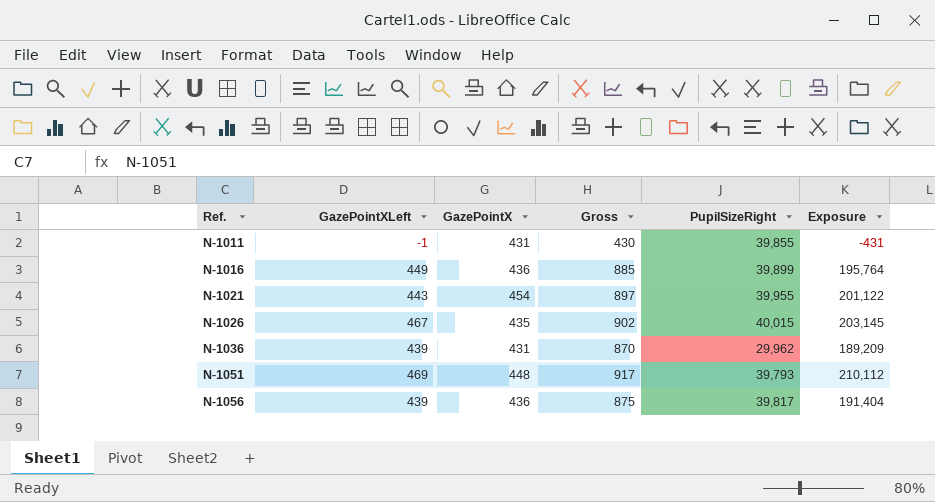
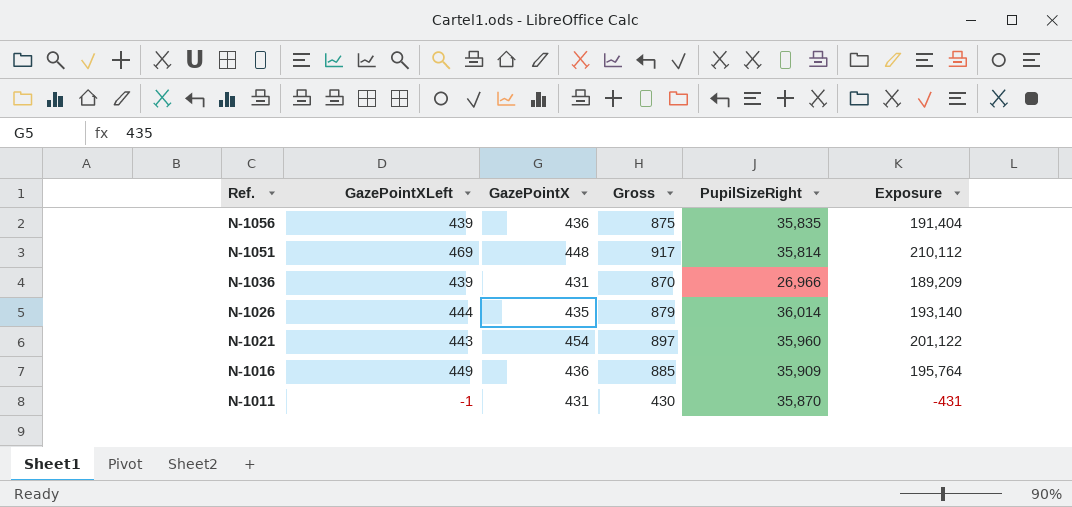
row order: Ref. ascending -> Ref. descending
N-1056 | PupilSizeRight: 39,817 -> 35,835
N-1051 | PupilSizeRight: 39,793 -> 35,814
N-1036 | PupilSizeRight: 29,962 -> 26,966
N-1026 | GazePointXLeft: 467 -> 444
N-1026 | Gross: 902 -> 879
N-1026 | PupilSizeRight: 40,015 -> 36,014
N-1026 | Exposure: 203,145 -> 193,140
N-1021 | PupilSizeRight: 39,955 -> 35,960
N-1016 | PupilSizeRight: 39,899 -> 35,909
N-1011 | PupilSizeRight: 39,855 -> 35,870

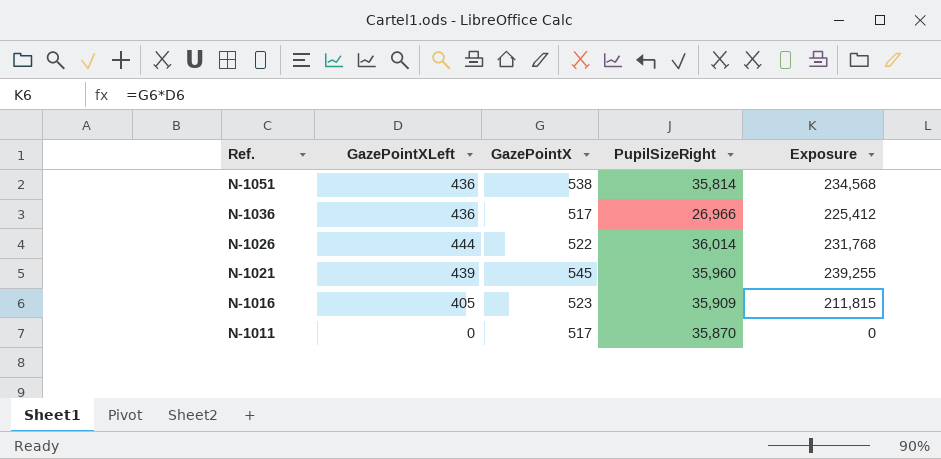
column Gross | formula: [GazePointXLeft] + [GazePointX] -> none
row N-1056: 439 | 436 | 875 | 35,835 | 191,404 -> none
N-1051 | GazePointXLeft: 469 -> 436
N-1051 | GazePointX: 448 -> 538
N-1051 | Exposure: 210,112 -> 234,568
N-1036 | GazePointXLeft: 439 -> 436
N-1036 | GazePointX: 431 -> 517
N-1036 | Exposure: 189,209 -> 225,412
N-1026 | GazePointX: 435 -> 522
N-1026 | Exposure: 193,140 -> 231,768
N-1021 | GazePointXLeft: 443 -> 439
N-1021 | GazePointX: 454 -> 545
N-1021 | Exposure: 201,122 -> 239,255
N-1016 | GazePointXLeft: 449 -> 405
N-1016 | GazePointX: 436 -> 523
N-1016 | Exposure: 195,764 -> 211,815
N-1011 | GazePointXLeft: -1 -> 0
N-1011 | GazePointX: 431 -> 517
N-1011 | Exposure: -431 -> 0

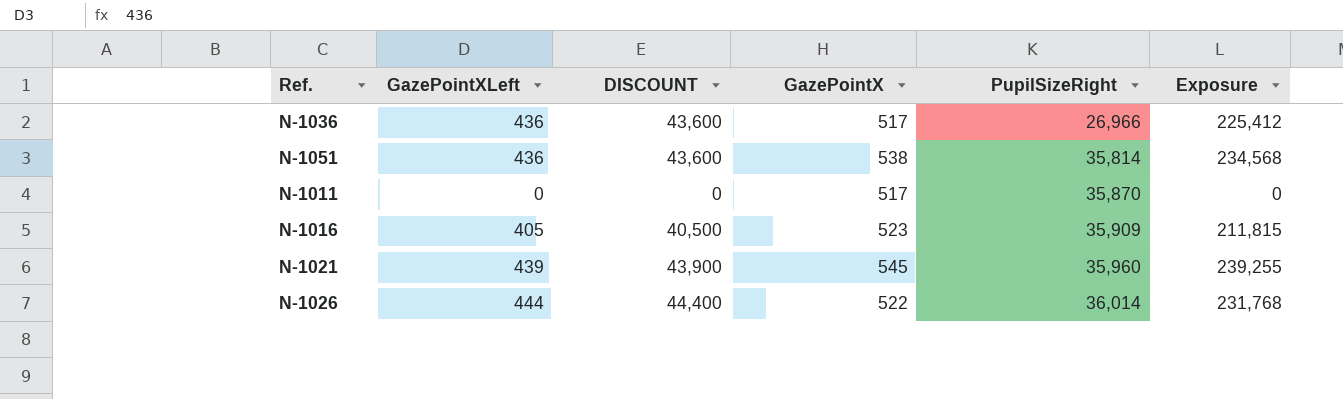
row order: Ref. descending -> PupilSizeRight ascending
column DISCOUNT | formula: none -> [GazePointXLeft] * 100

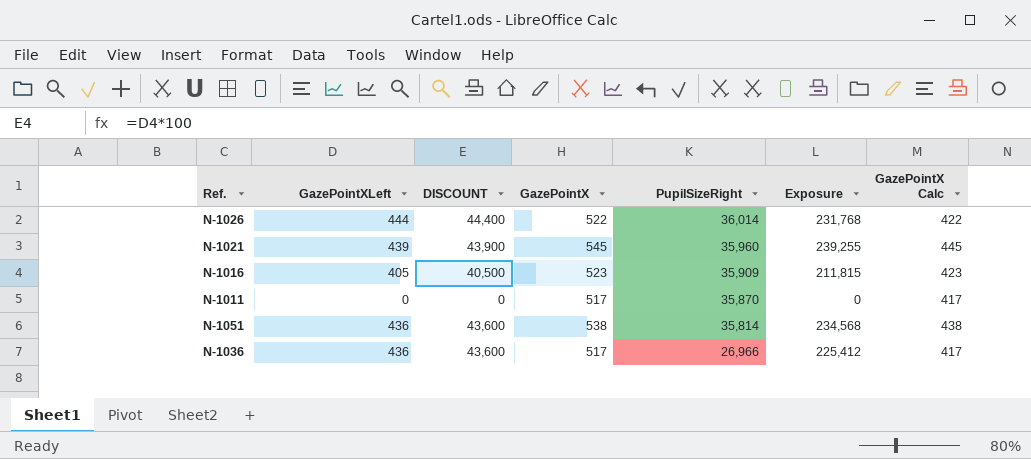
row order: PupilSizeRight ascending -> PupilSizeRight descending
column GazePointX Calc | formula: none -> [GazePointX] - 100

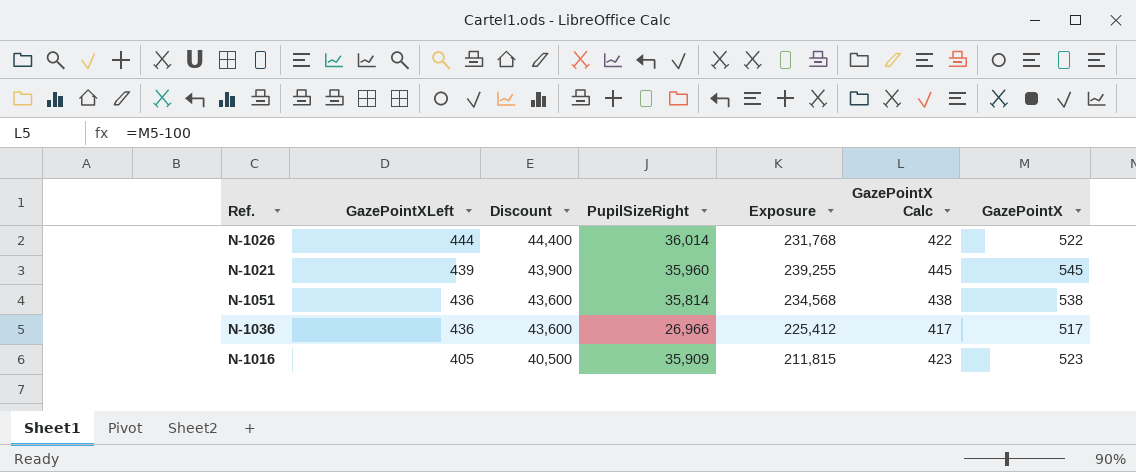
row order: PupilSizeRight descending -> GazePointXLeft descending
column name: DISCOUNT -> Discount
column GazePointX | position: 4 -> 7
row N-1011: 0 | 0 | 517 | 35,870 | 0 | 417 -> none

